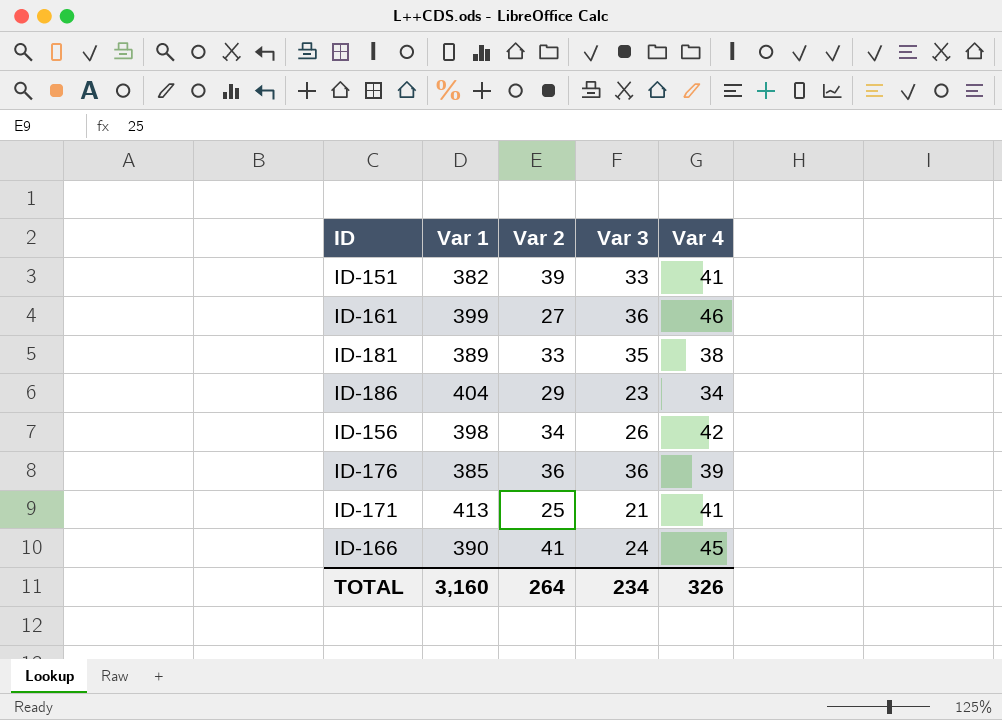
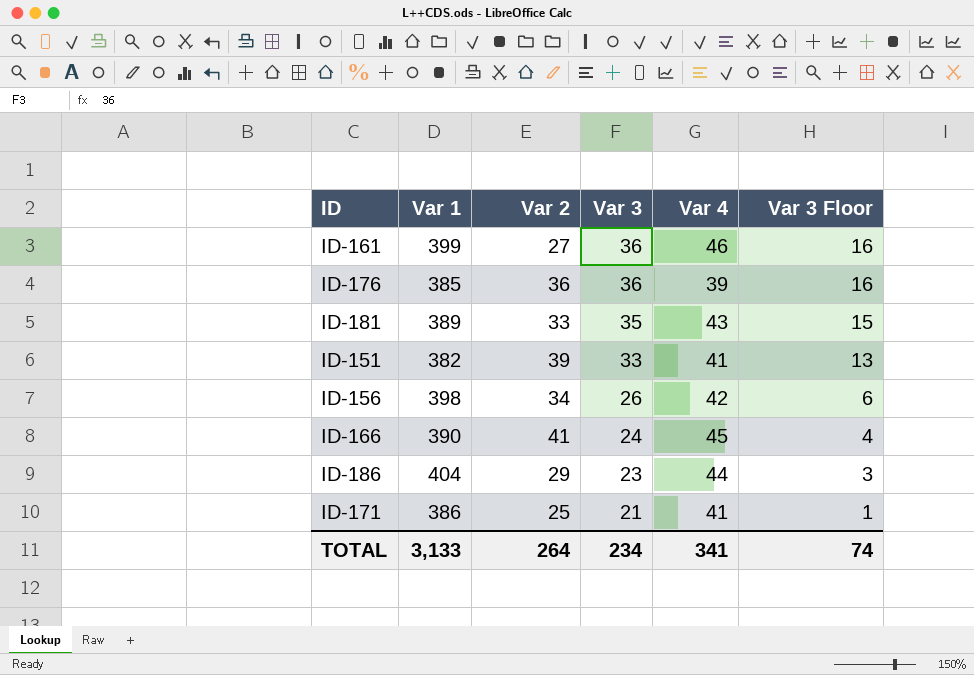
row order: none -> Var 3 descending
column Var 3 Floor | formula: none -> [Var 3] - 20
ID-181 | Var 4: 38 -> 43
ID-186 | Var 4: 34 -> 44
ID-171 | Var 1: 413 -> 386
TOTAL | Var 1: 3,160 -> 3,133
TOTAL | Var 4: 326 -> 341

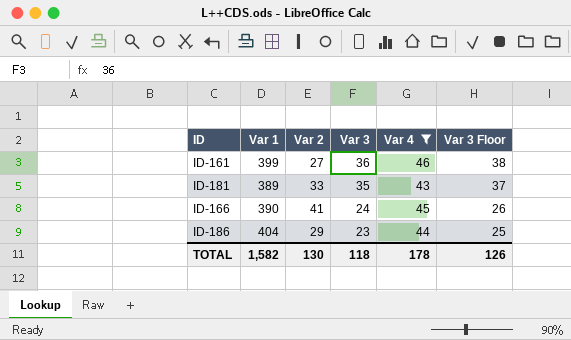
filter: none -> Var 4 >= 43
column Var 3 Floor | formula: [Var 3] - 20 -> [Var 3] + 2
TOTAL | Var 1: 3,133 -> 1,582
TOTAL | Var 2: 264 -> 130
TOTAL | Var 3: 234 -> 118
TOTAL | Var 4: 341 -> 178
TOTAL | Var 3 Floor: 74 -> 126

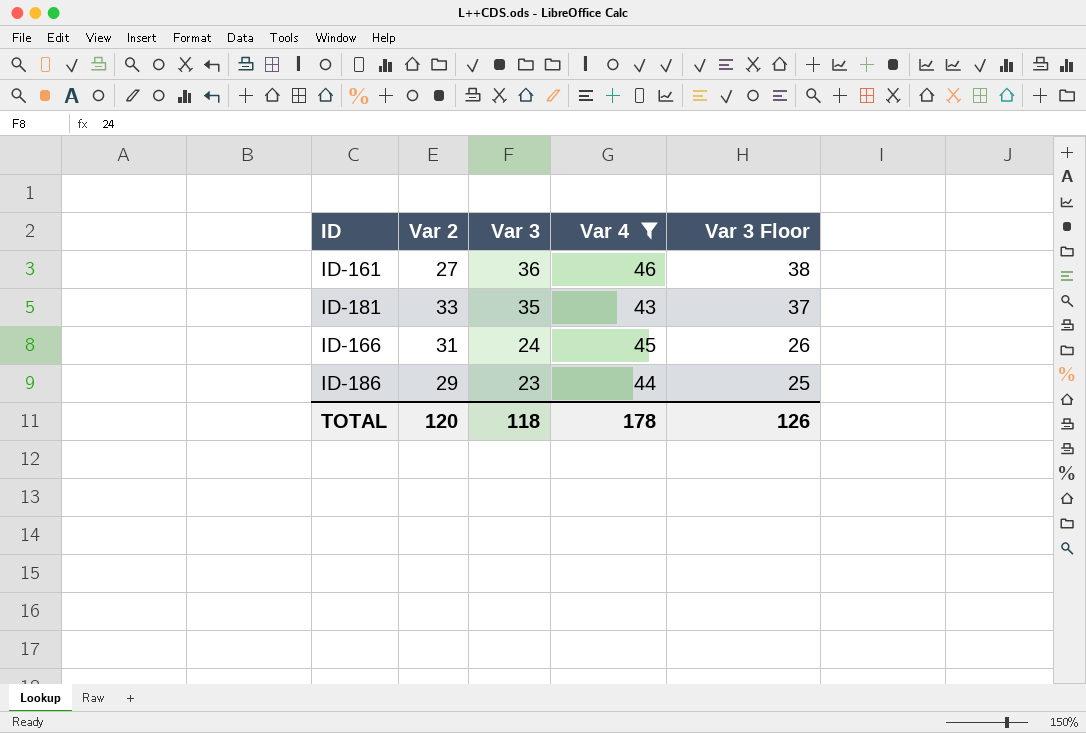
column Var 1 | position: 2 -> none
ID-166 | Var 2: 41 -> 31
TOTAL | Var 2: 130 -> 120

